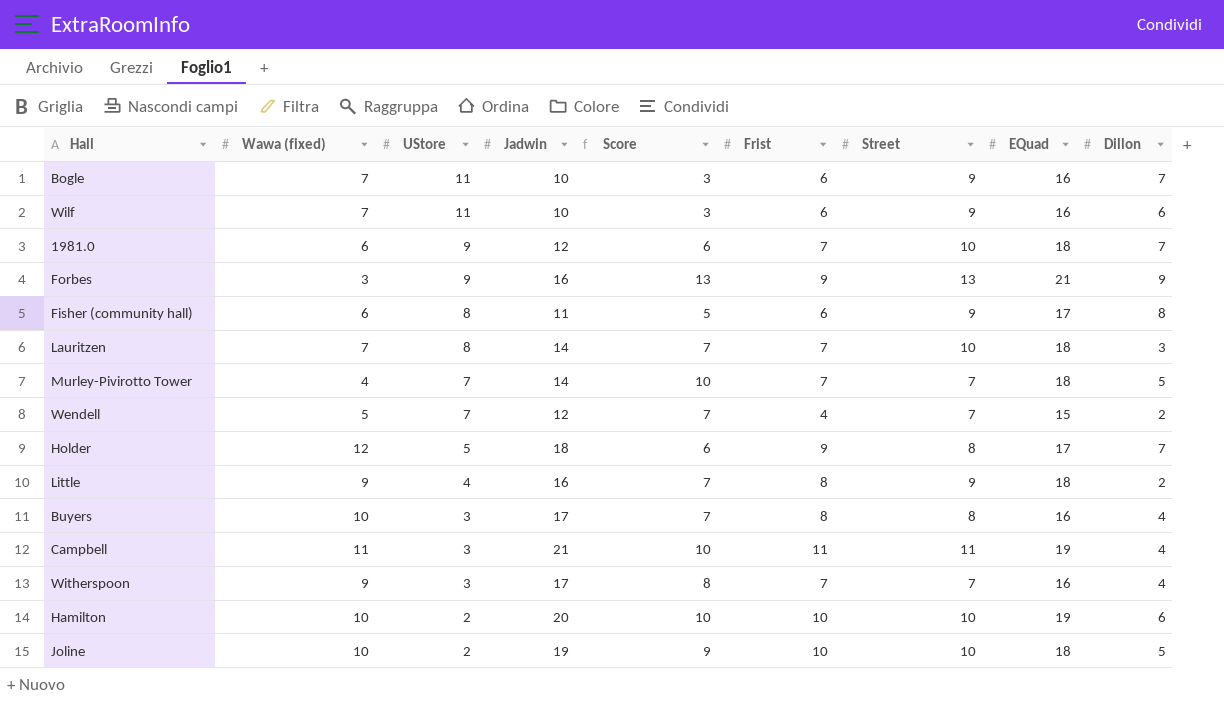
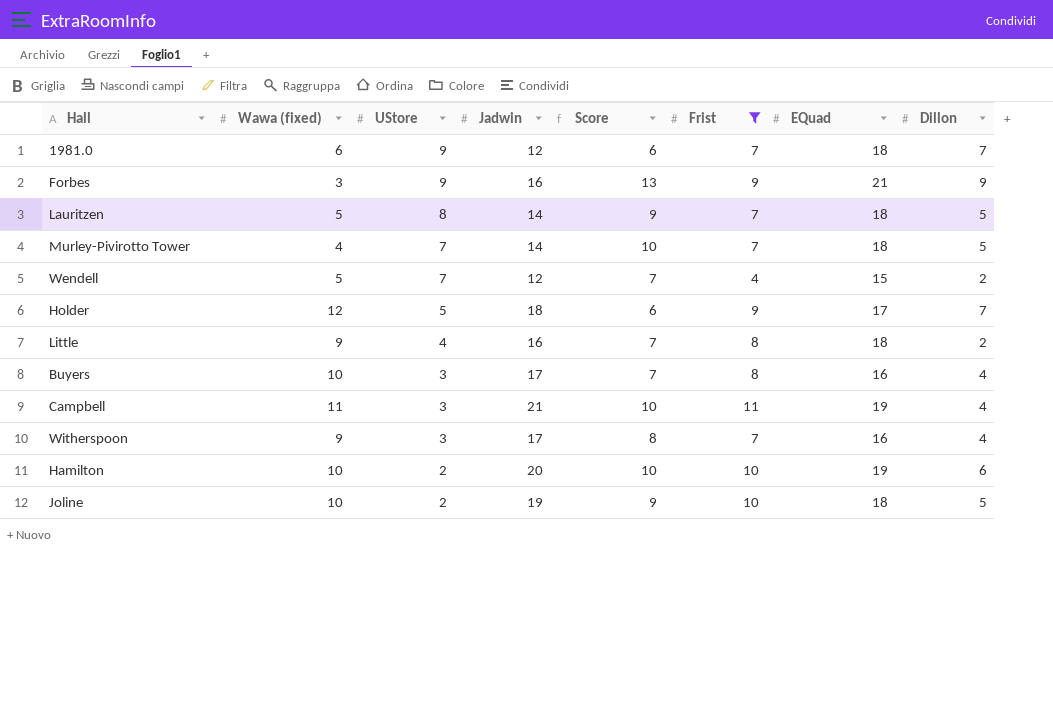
filter: none -> Frist != 6
column Street | position: 7 -> none
Lauritzen | Wawa (fixed): 7 -> 5
Lauritzen | Score: 7 -> 9
Lauritzen | Dillon: 3 -> 5

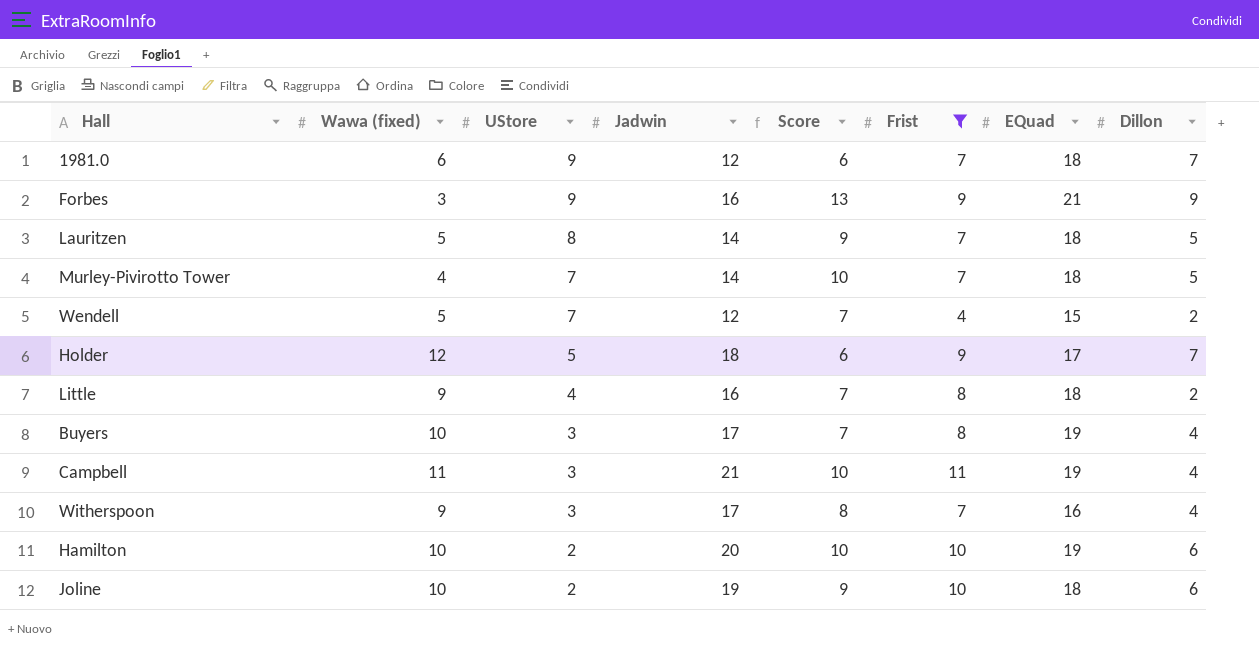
Buyers | EQuad: 16 -> 19
Joline | Dillon: 5 -> 6

